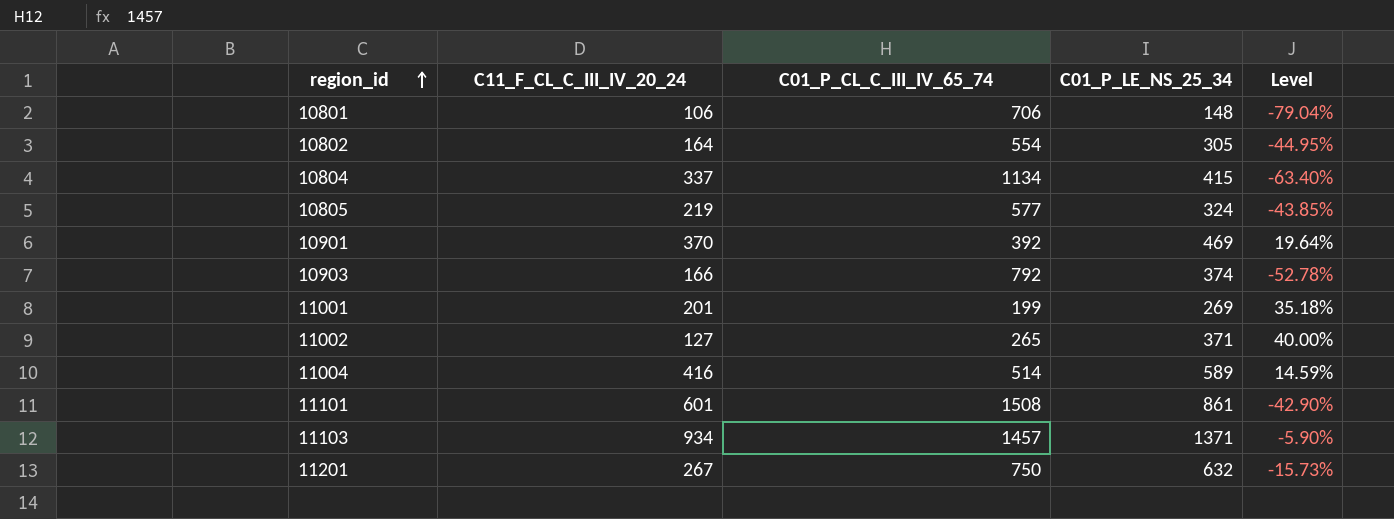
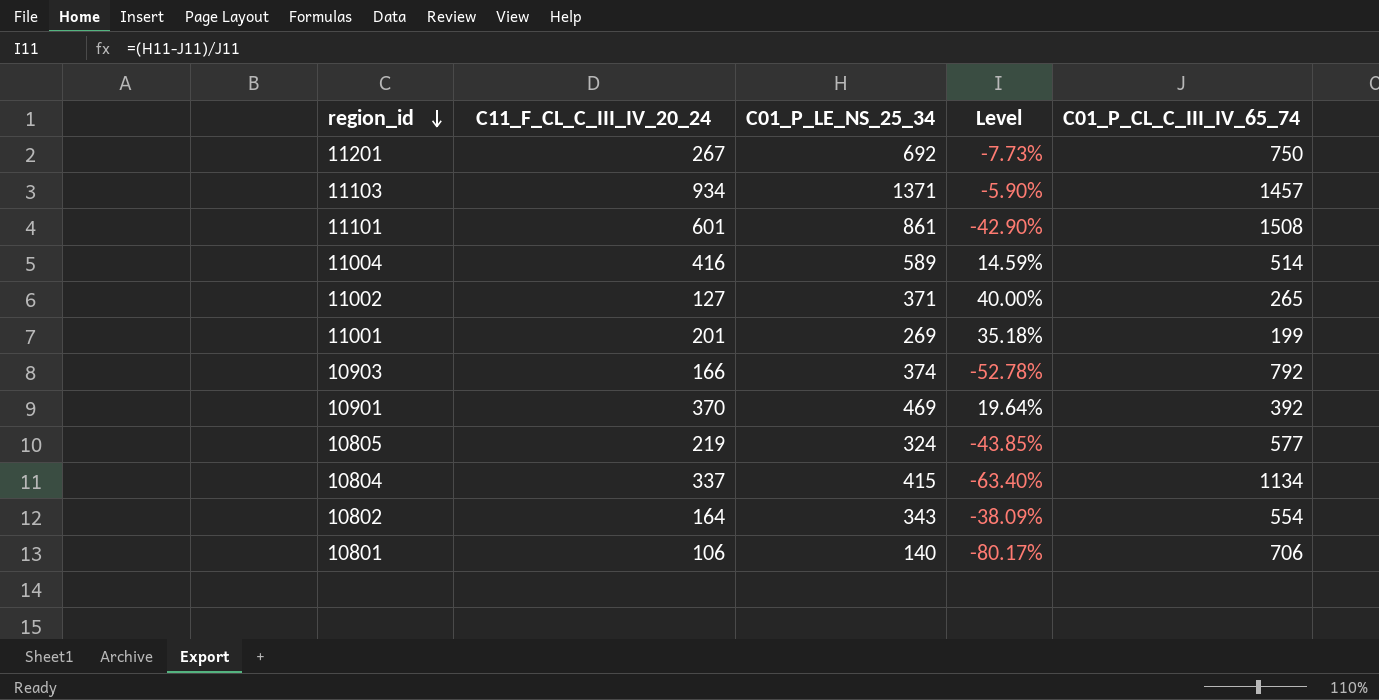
row order: region_id ascending -> region_id descending
column C01_P_CL_C_III_IV_65_74 | position: 3 -> 5
11201 | C01_P_LE_NS_25_34: 632 -> 692
11201 | Level: -15.73% -> -7.73%
10802 | C01_P_LE_NS_25_34: 305 -> 343
10802 | Level: -44.95% -> -38.09%
10801 | C01_P_LE_NS_25_34: 148 -> 140
10801 | Level: -79.04% -> -80.17%

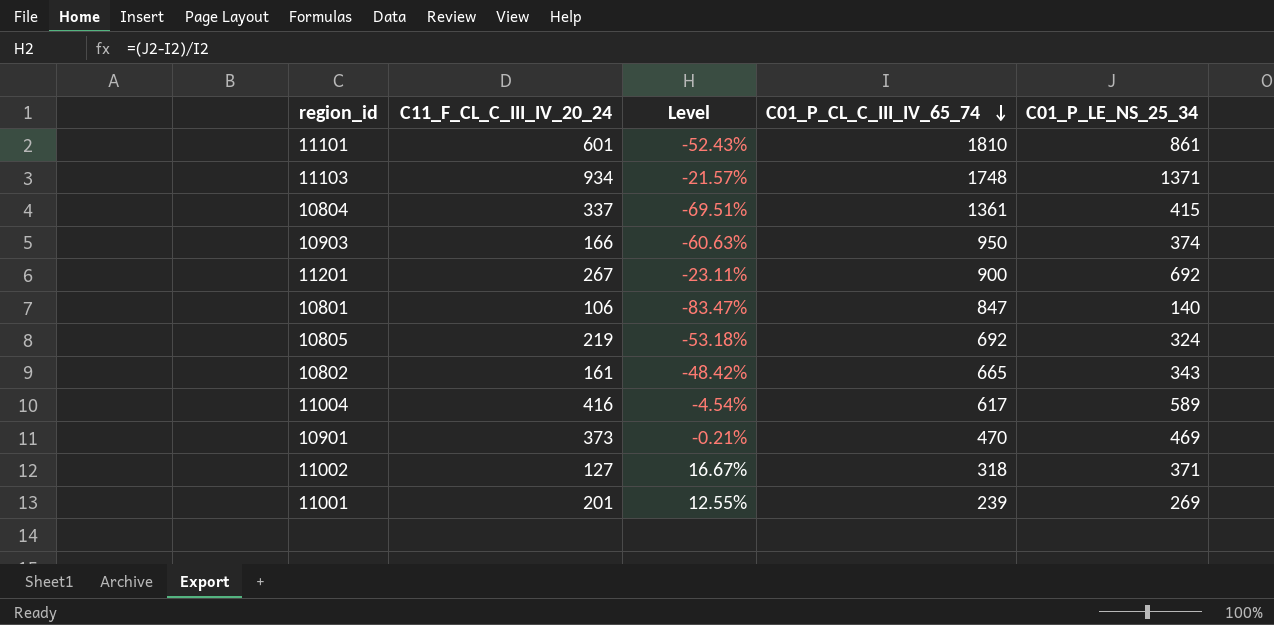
row order: region_id descending -> C01_P_CL_C_III_IV_65_74 descending
column C01_P_LE_NS_25_34 | position: 3 -> 5
11101 | Level: -42.90% -> -52.43%
11101 | C01_P_CL_C_III_IV_65_74: 1508 -> 1810
11103 | Level: -5.90% -> -21.57%
11103 | C01_P_CL_C_III_IV_65_74: 1457 -> 1748
10804 | Level: -63.40% -> -69.51%
10804 | C01_P_CL_C_III_IV_65_74: 1134 -> 1361
10903 | Level: -52.78% -> -60.63%
10903 | C01_P_CL_C_III_IV_65_74: 792 -> 950
11201 | Level: -7.73% -> -23.11%
11201 | C01_P_CL_C_III_IV_65_74: 750 -> 900
10801 | Level: -80.17% -> -83.47%
10801 | C01_P_CL_C_III_IV_65_74: 706 -> 847
10805 | Level: -43.85% -> -53.18%
10805 | C01_P_CL_C_III_IV_65_74: 577 -> 692
10802 | C11_F_CL_C_III_IV_20_24: 164 -> 161
10802 | Level: -38.09% -> -48.42%
10802 | C01_P_CL_C_III_IV_65_74: 554 -> 665
11004 | Level: 14.59% -> -4.54%
11004 | C01_P_CL_C_III_IV_65_74: 514 -> 617
10901 | C11_F_CL_C_III_IV_20_24: 370 -> 373
10901 | Level: 19.64% -> -0.21%
10901 | C01_P_CL_C_III_IV_65_74: 392 -> 470
11002 | Level: 40.00% -> 16.67%
11002 | C01_P_CL_C_III_IV_65_74: 265 -> 318
11001 | Level: 35.18% -> 12.55%
11001 | C01_P_CL_C_III_IV_65_74: 199 -> 239

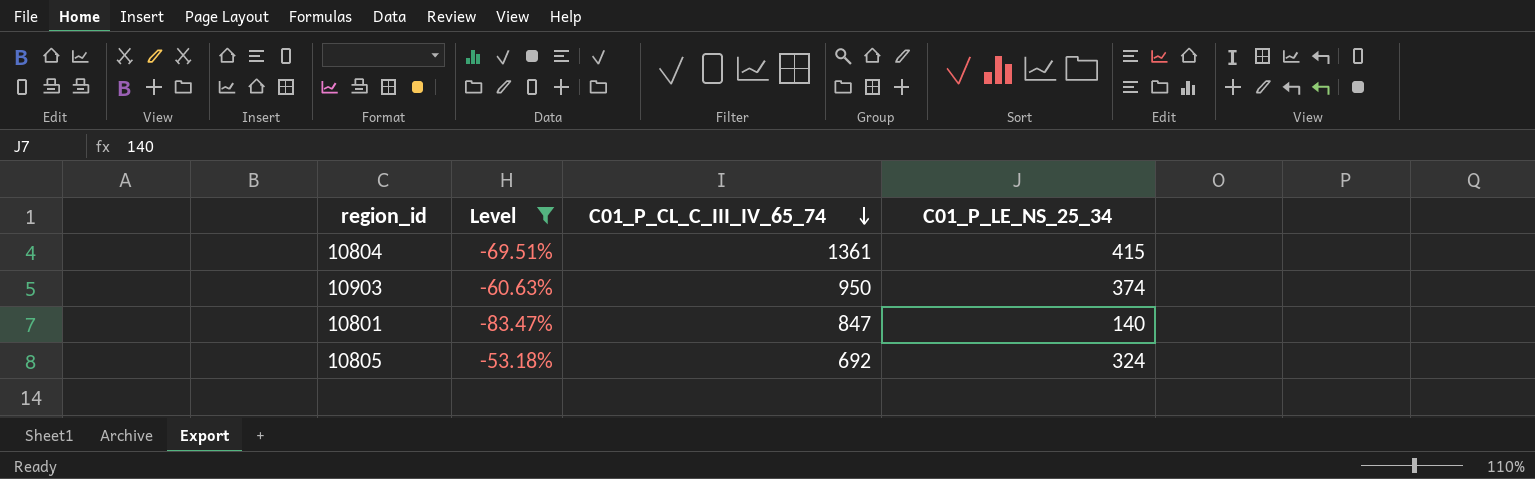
filter: none -> Level <= -53.18%
column C11_F_CL_C_III_IV_20_24 | position: 2 -> none

